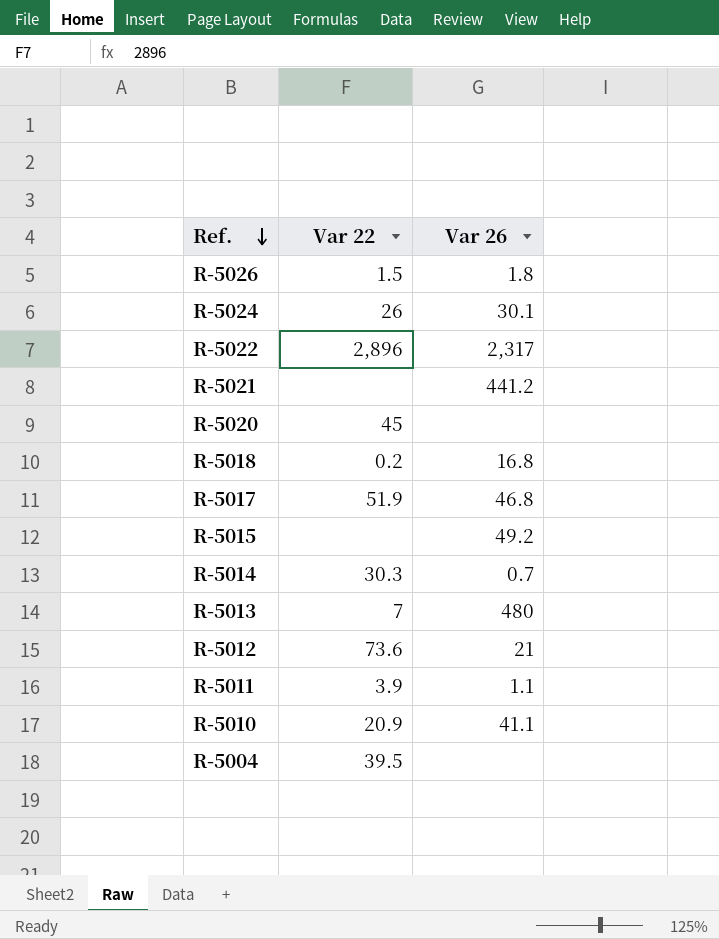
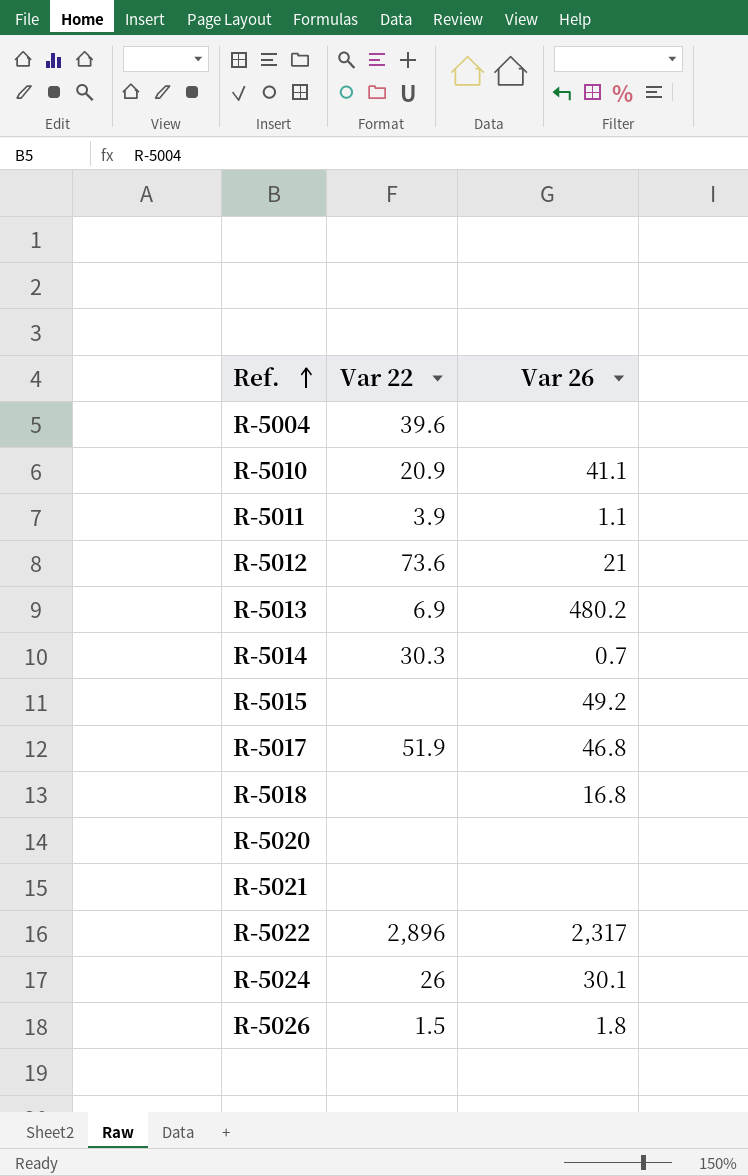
row order: Ref. descending -> Ref. ascending
R-5004 | Var 22: 39.5 -> 39.6
R-5013 | Var 22: 7 -> 6.9
R-5013 | Var 26: 480 -> 480.2
R-5018 | Var 22: 0.2 -> none
R-5020 | Var 22: 45 -> none
R-5021 | Var 26: 441.2 -> none

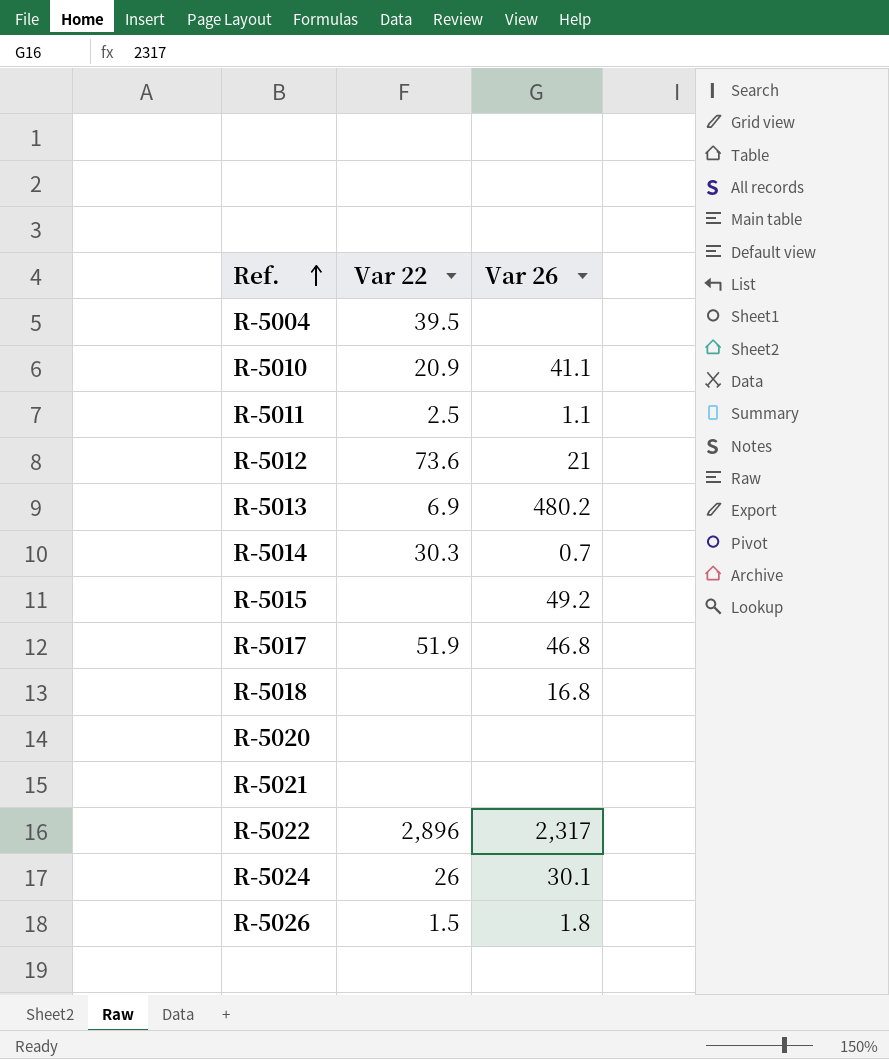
R-5004 | Var 22: 39.6 -> 39.5
R-5011 | Var 22: 3.9 -> 2.5

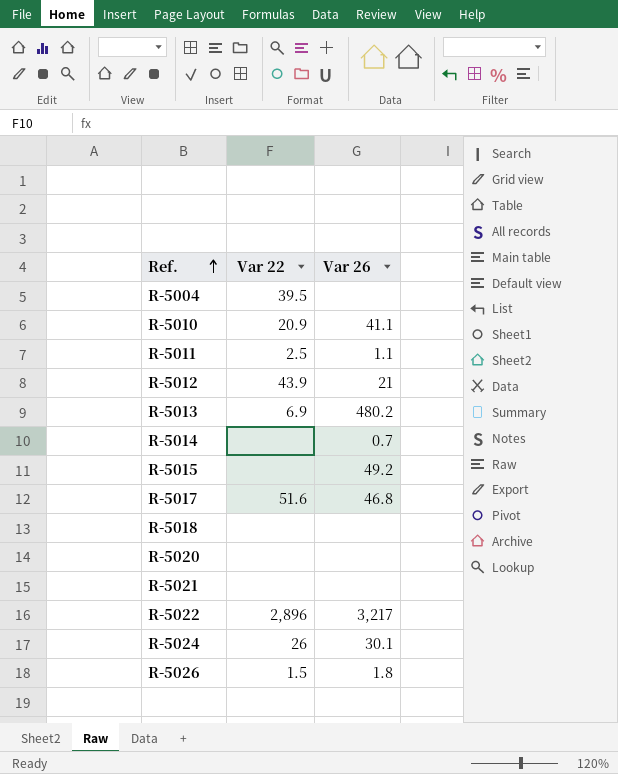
R-5012 | Var 22: 73.6 -> 43.9
R-5014 | Var 22: 30.3 -> none
R-5017 | Var 22: 51.9 -> 51.6
R-5018 | Var 26: 16.8 -> none
R-5022 | Var 26: 2,317 -> 3,217

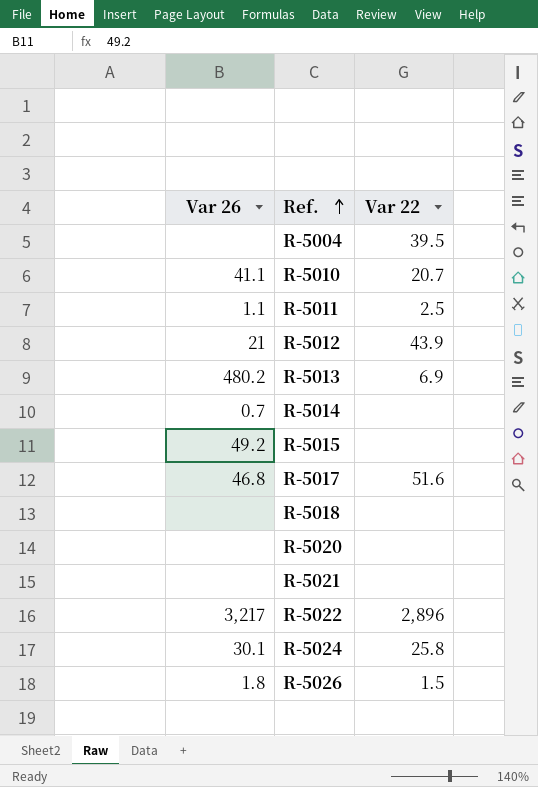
column Var 26 | position: 3 -> 1
R-5010 | Var 22: 20.9 -> 20.7
R-5024 | Var 22: 26 -> 25.8

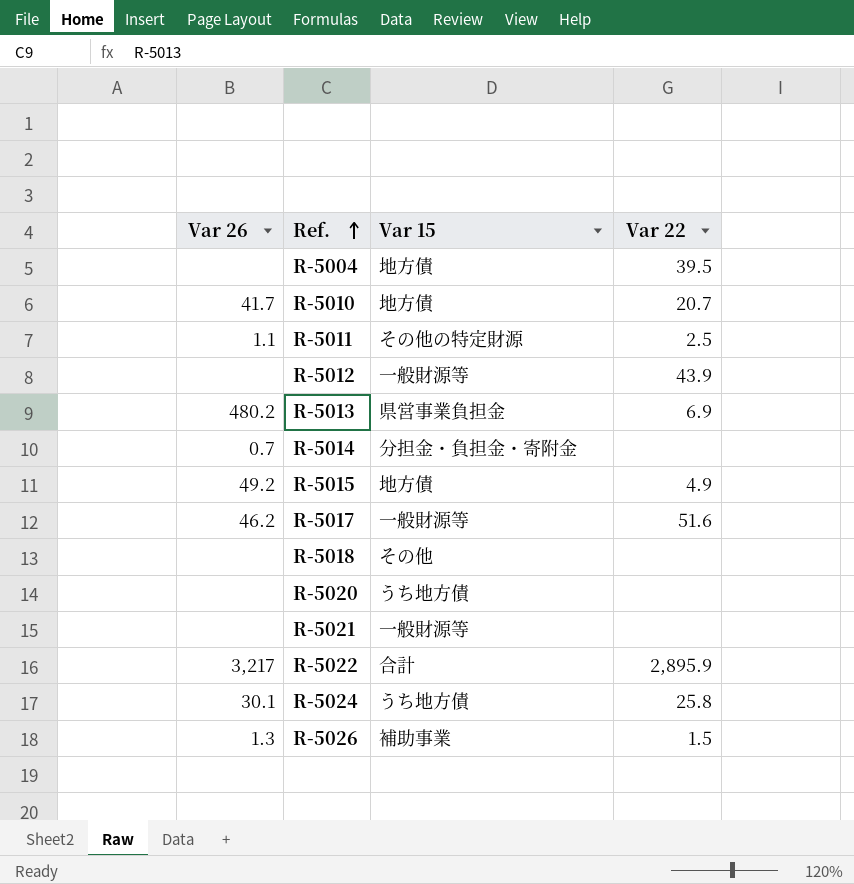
column Var 15 | position: none -> 3
R-5010 | Var 26: 41.1 -> 41.7
R-5012 | Var 26: 21 -> none
R-5015 | Var 22: none -> 4.9
R-5017 | Var 26: 46.8 -> 46.2
R-5022 | Var 22: 2,896 -> 2,895.9
R-5026 | Var 26: 1.8 -> 1.3

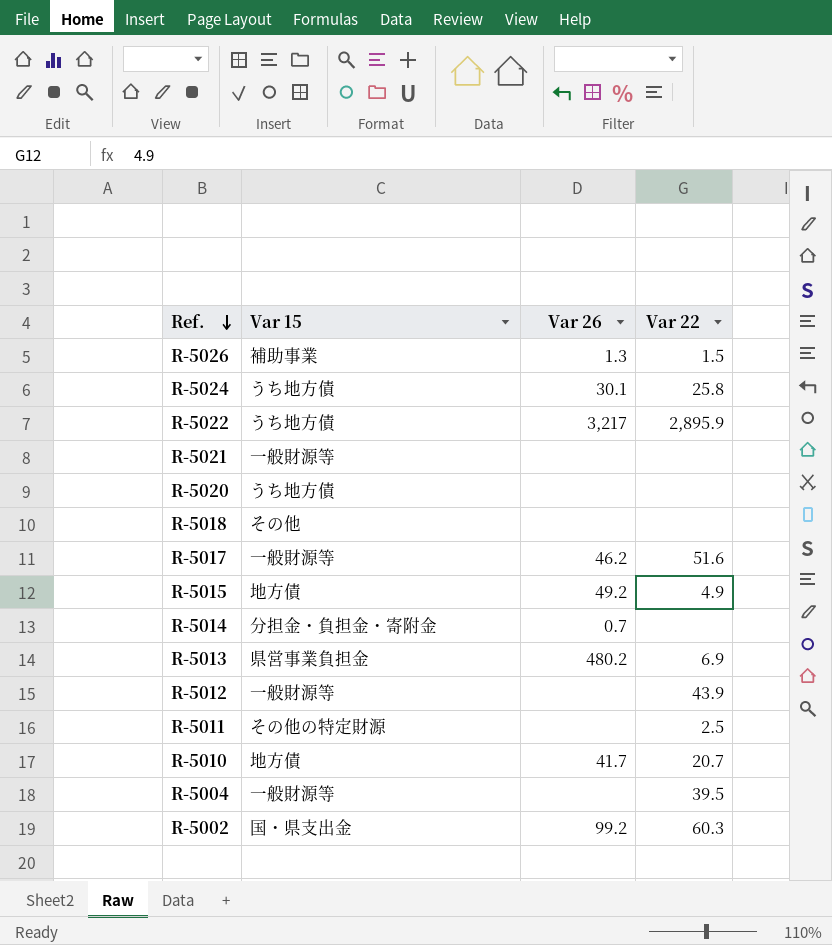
row order: Ref. ascending -> Ref. descending
column Var 26 | position: 1 -> 3
R-5022 | Var 15: 合計 -> うち地方債
R-5011 | Var 26: 1.1 -> none
R-5004 | Var 15: 地方債 -> 一般財源等
row R-5002: none -> 国・県支出金 | 99.2 | 60.3

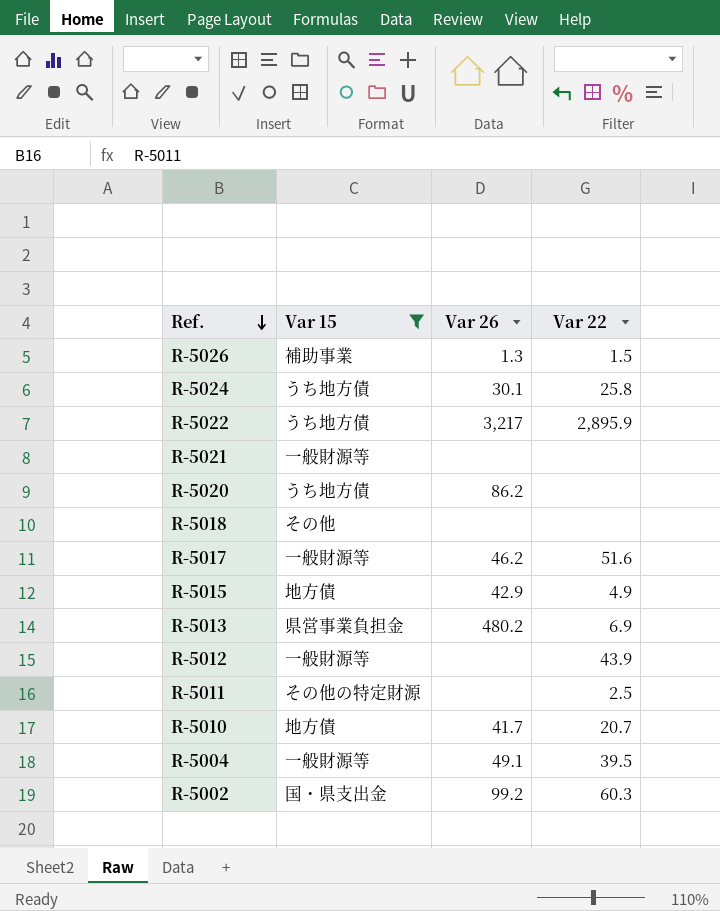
filter: none -> Var 15 != 分担金・負担金・寄附金
R-5020 | Var 26: none -> 86.2
R-5015 | Var 26: 49.2 -> 42.9
R-5004 | Var 26: none -> 49.1

